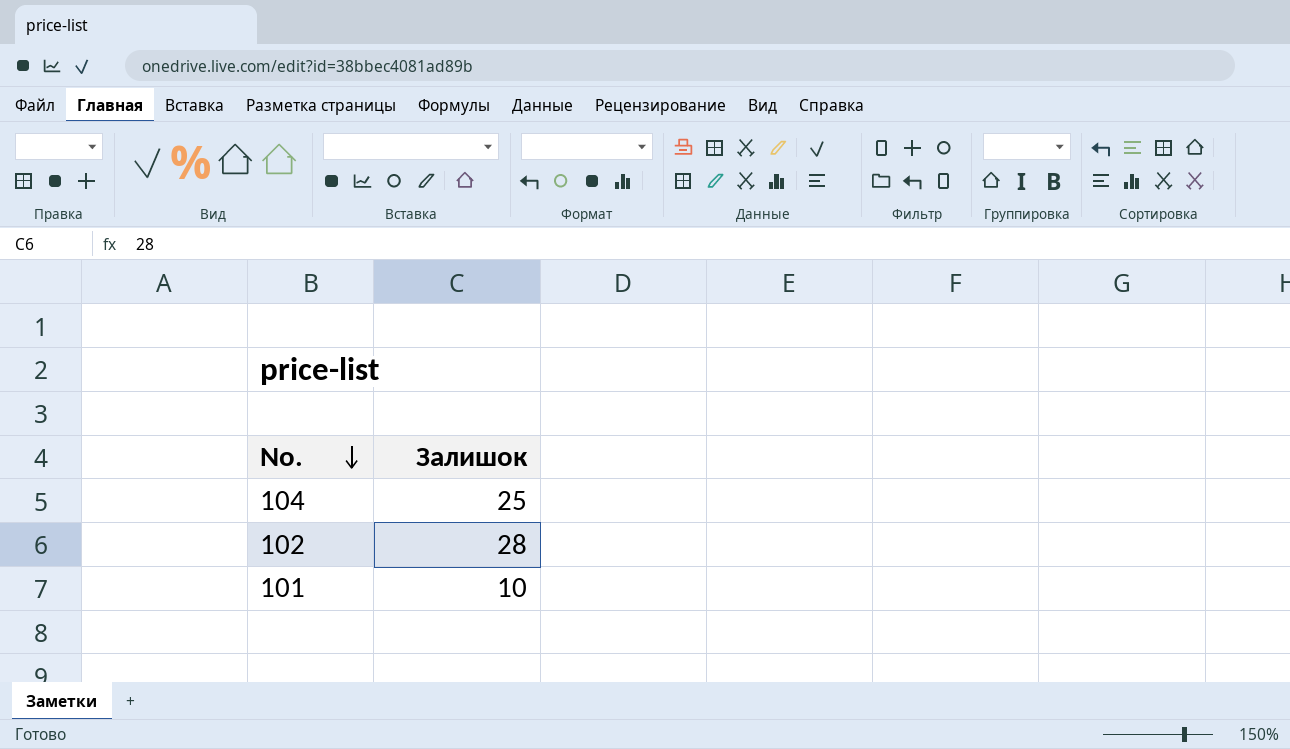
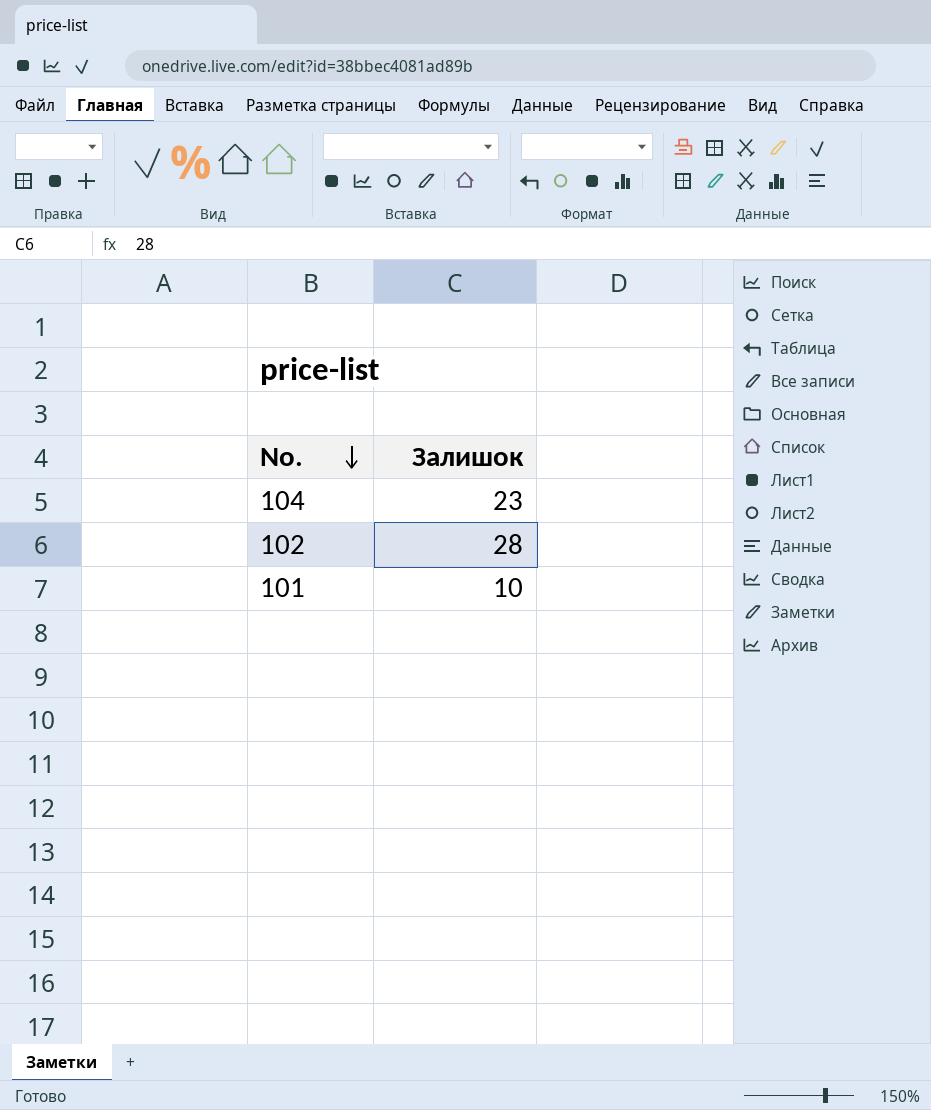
104 | Залишок: 25 -> 23

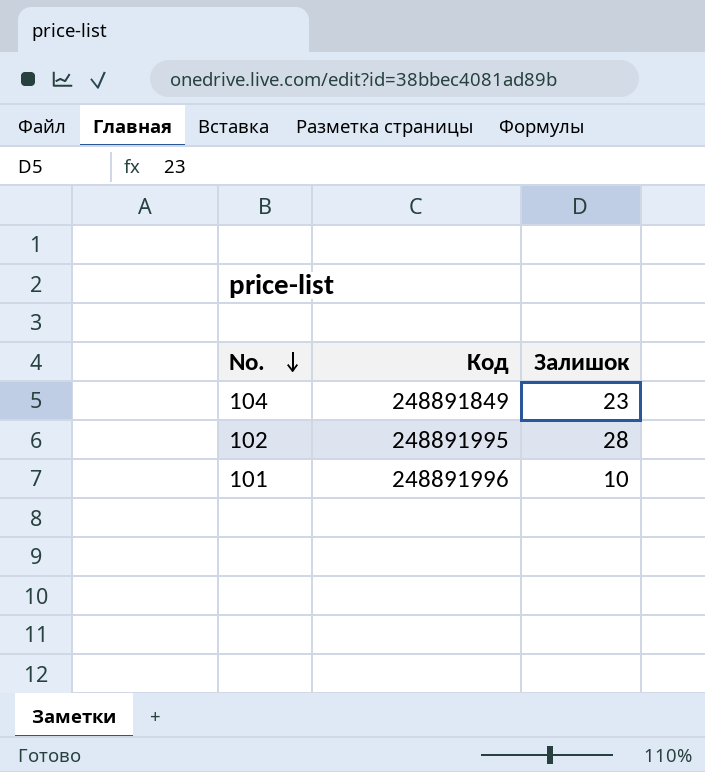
column Код | position: none -> 2

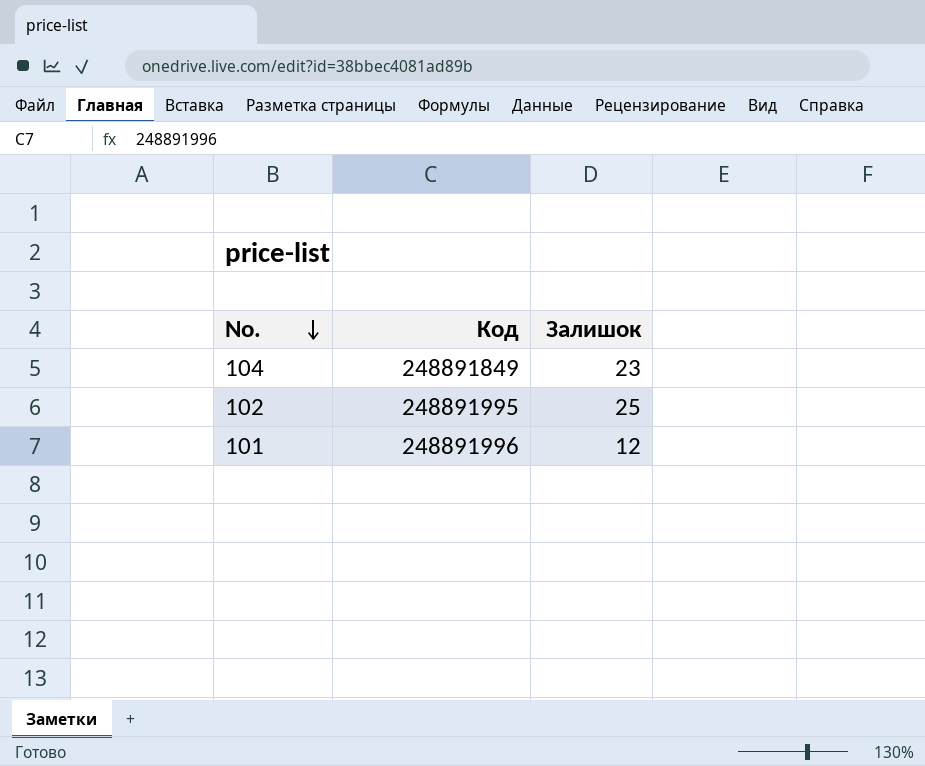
102 | Залишок: 28 -> 25
101 | Залишок: 10 -> 12

